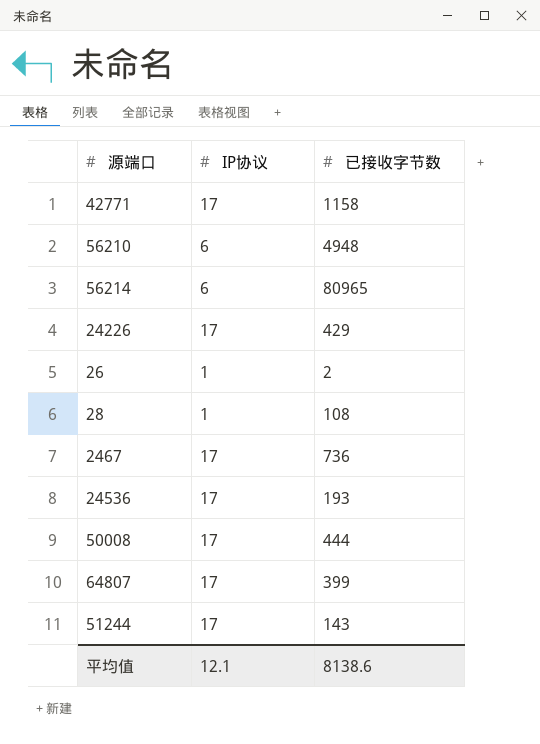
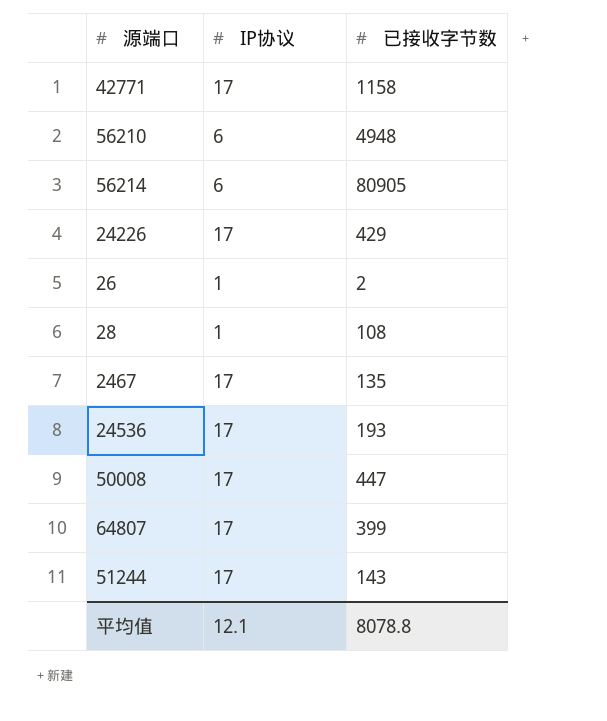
56214 | 已接收字节数: 80965 -> 80905
2467 | 已接收字节数: 736 -> 135
50008 | 已接收字节数: 444 -> 447
平均值 | 已接收字节数: 8138.6 -> 8078.8

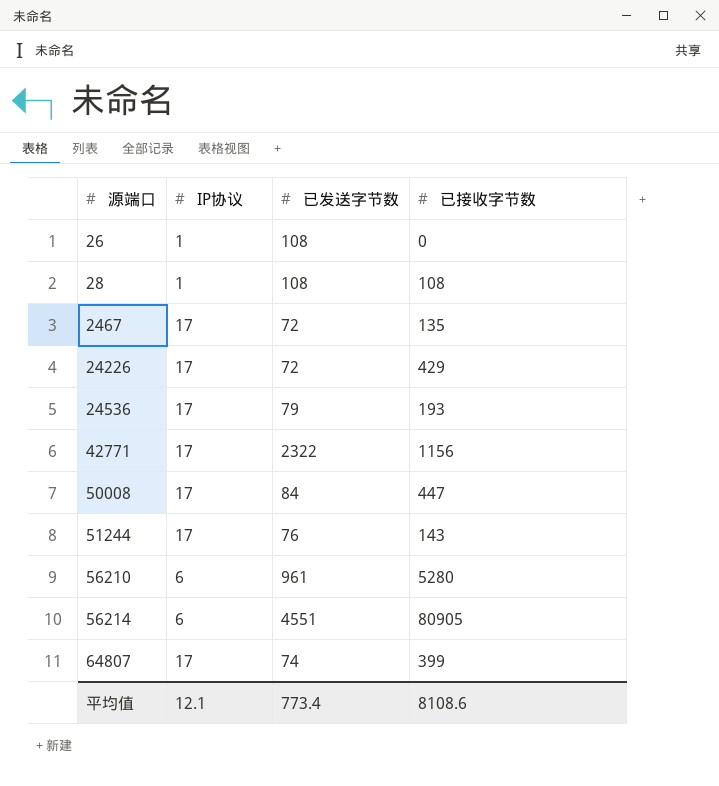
row order: none -> 源端口 ascending
column 已发送字节数 | position: none -> 3
26 | 已接收字节数: 2 -> 0
42771 | 已接收字节数: 1158 -> 1156
56210 | 已接收字节数: 4948 -> 5280
平均值 | 已接收字节数: 8078.8 -> 8108.6

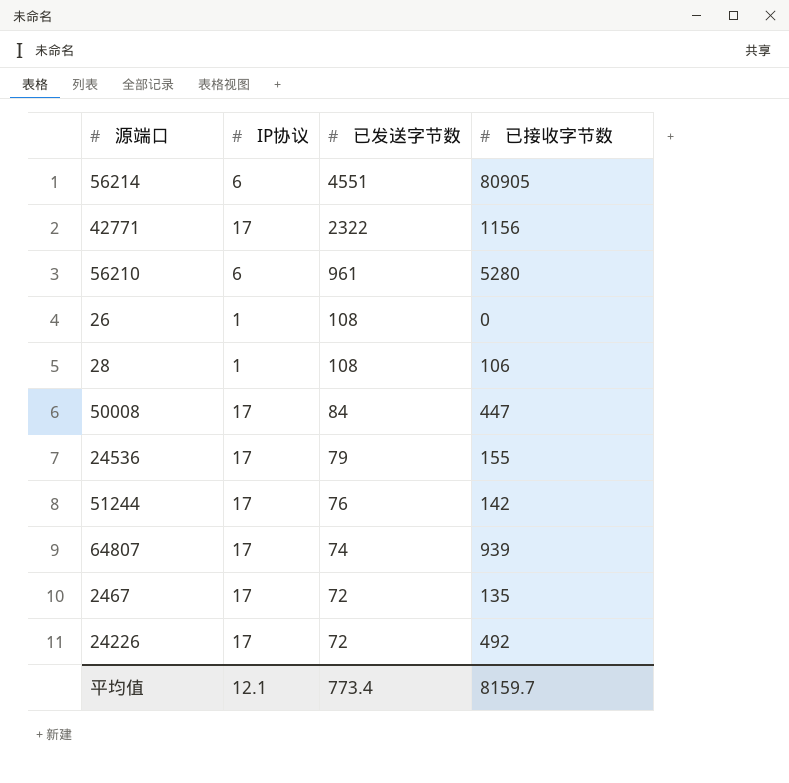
row order: 源端口 ascending -> 已发送字节数 descending
28 | 已接收字节数: 108 -> 106
24536 | 已接收字节数: 193 -> 155
51244 | 已接收字节数: 143 -> 142
64807 | 已接收字节数: 399 -> 939
24226 | 已接收字节数: 429 -> 492
平均值 | 已接收字节数: 8108.6 -> 8159.7

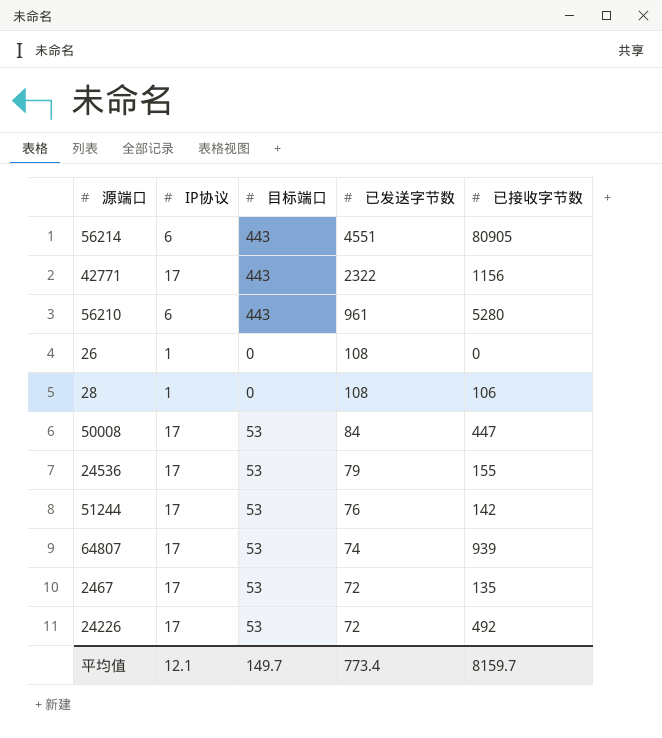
column 目标端口 | position: none -> 3

